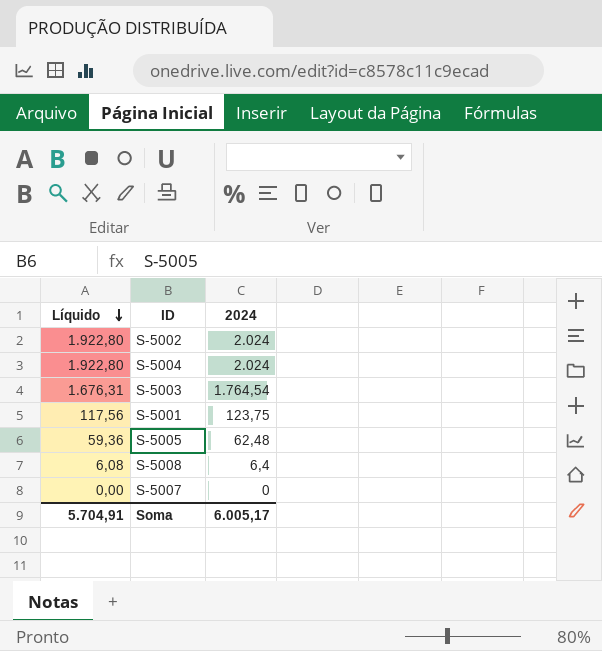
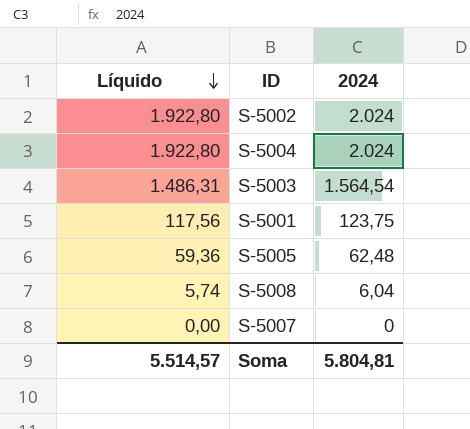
S-5003 | Líquido: 1.676,31 -> 1.486,31
S-5003 | 2024: 1.764,54 -> 1.564,54
S-5008 | Líquido: 6,08 -> 5,74
S-5008 | 2024: 6,4 -> 6,04
Soma | Líquido: 5.704,91 -> 5.514,57
Soma | 2024: 6.005,17 -> 5.804,81

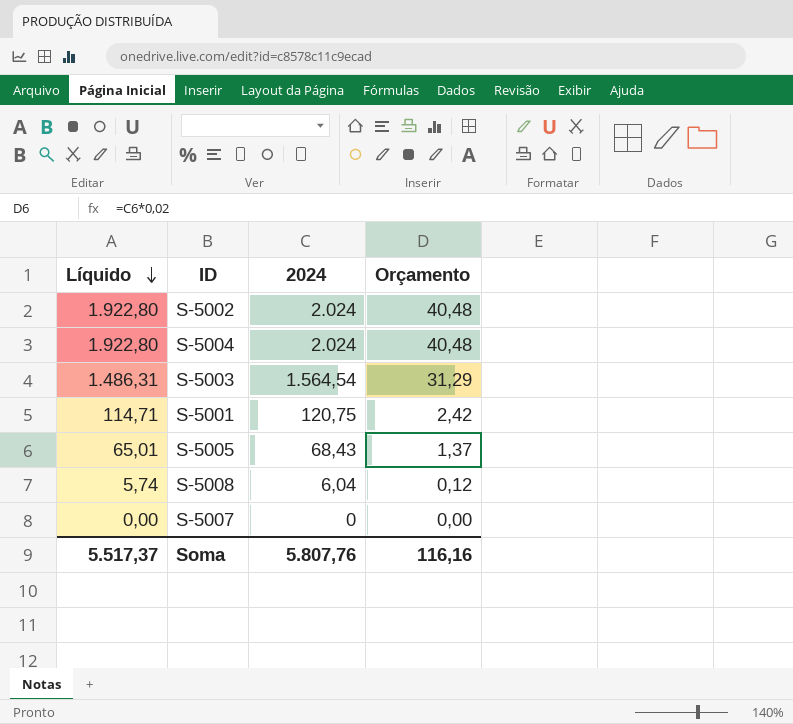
column Orçamento | formula: none -> [2024] * 0,02
S-5001 | Líquido: 117,56 -> 114,71
S-5001 | 2024: 123,75 -> 120,75
S-5005 | Líquido: 59,36 -> 65,01
S-5005 | 2024: 62,48 -> 68,43
Soma | Líquido: 5.514,57 -> 5.517,37
Soma | 2024: 5.804,81 -> 5.807,76

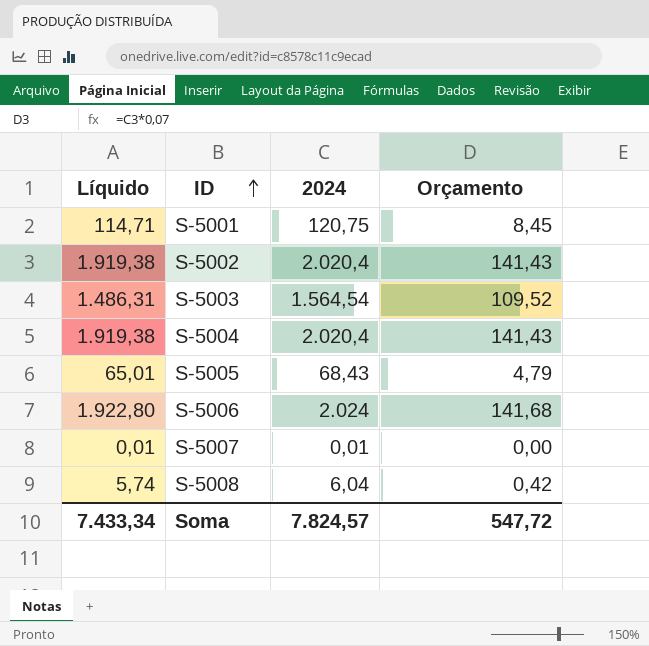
row order: Líquido descending -> ID ascending
column Orçamento | formula: [2024] * 0,02 -> [2024] * 0,07
S-5002 | Líquido: 1.922,80 -> 1.919,38
S-5002 | 2024: 2.024 -> 2.020,4
S-5004 | Líquido: 1.922,80 -> 1.919,38
S-5004 | 2024: 2.024 -> 2.020,4
row S-5006: none -> 1.922,80 | 2.024 | 141,68
S-5007 | Líquido: 0,00 -> 0,01
S-5007 | 2024: 0 -> 0,01
Soma | Líquido: 5.517,37 -> 7.433,34
Soma | 2024: 5.807,76 -> 7.824,57
Soma | Orçamento: 116,16 -> 547,72

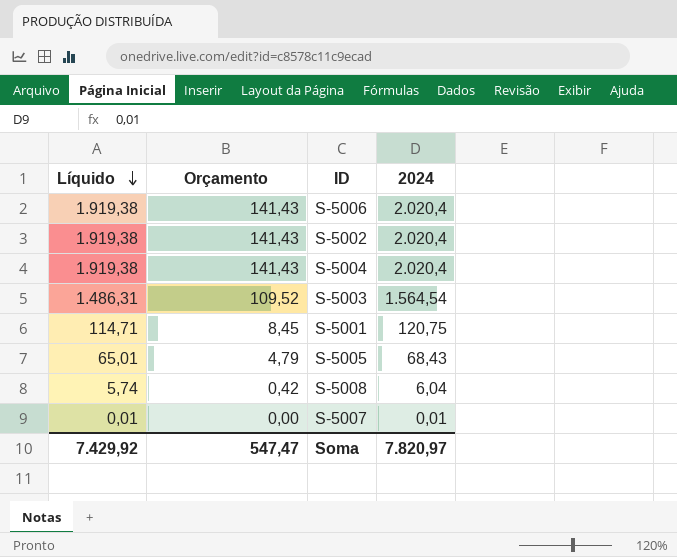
row order: ID ascending -> Líquido descending
column Orçamento | position: 4 -> 2
S-5006 | Líquido: 1.922,80 -> 1.919,38
S-5006 | Orçamento: 141,68 -> 141,43
S-5006 | 2024: 2.024 -> 2.020,4
Soma | Líquido: 7.433,34 -> 7.429,92
Soma | Orçamento: 547,72 -> 547,47
Soma | 2024: 7.824,57 -> 7.820,97

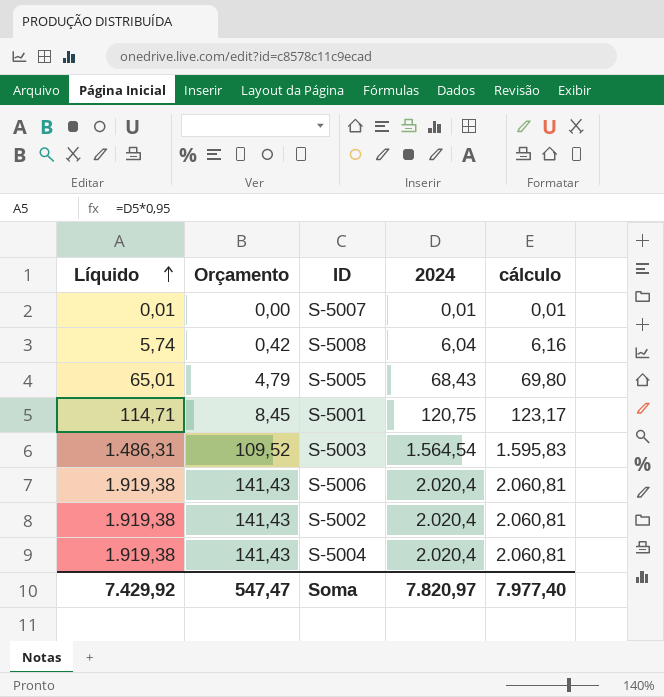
row order: Líquido descending -> Líquido ascending
column cálculo | formula: none -> [2024] * 1,02

